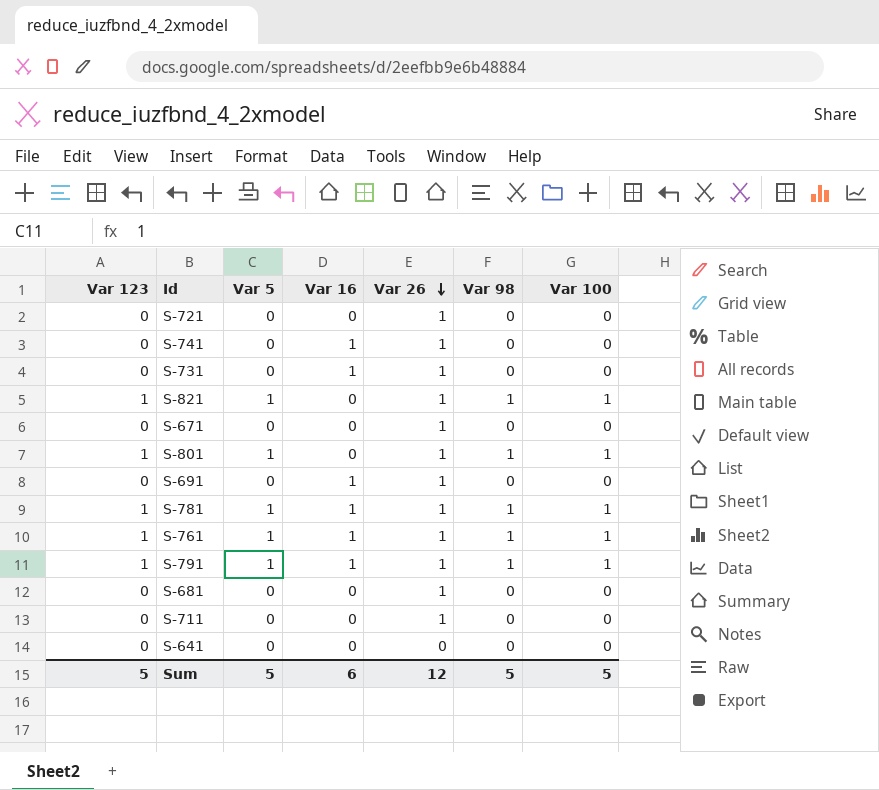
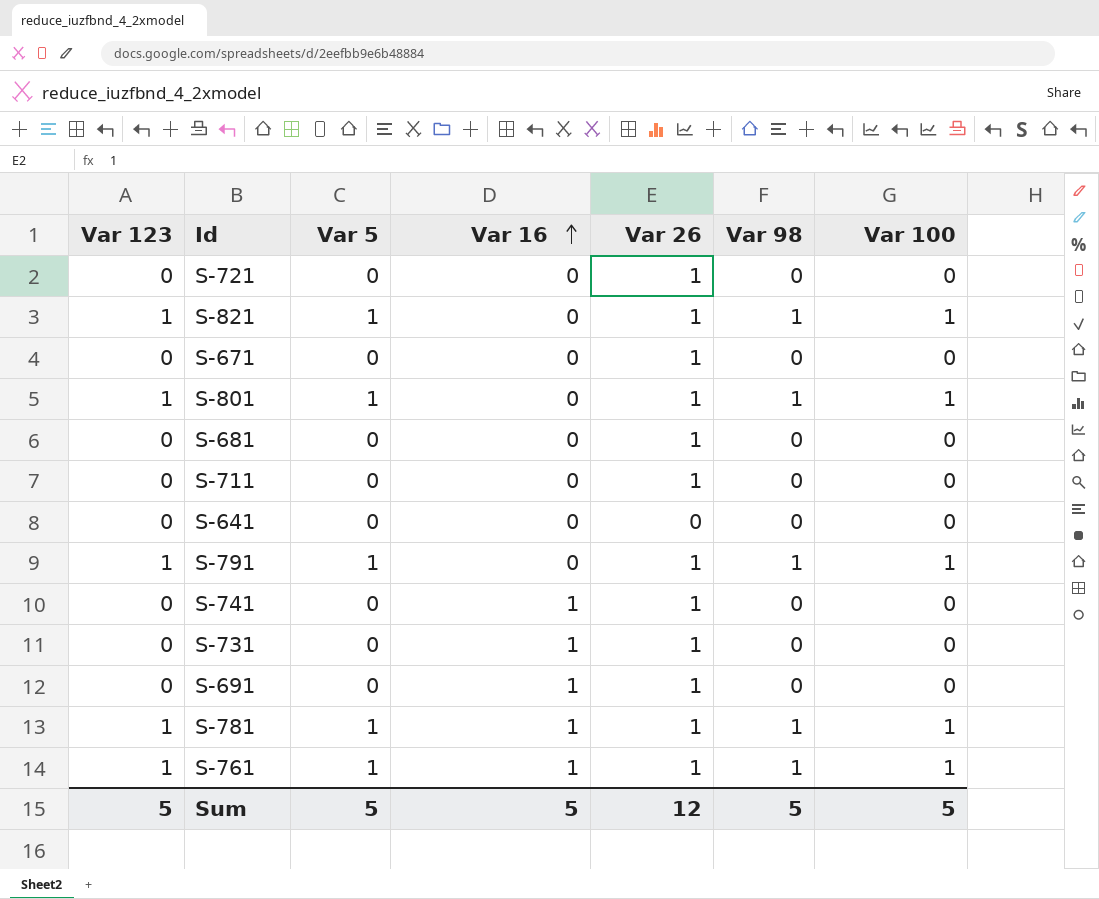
row order: Var 26 descending -> Var 16 ascending
S-791 | Var 16: 1 -> 0
Sum | Var 16: 6 -> 5

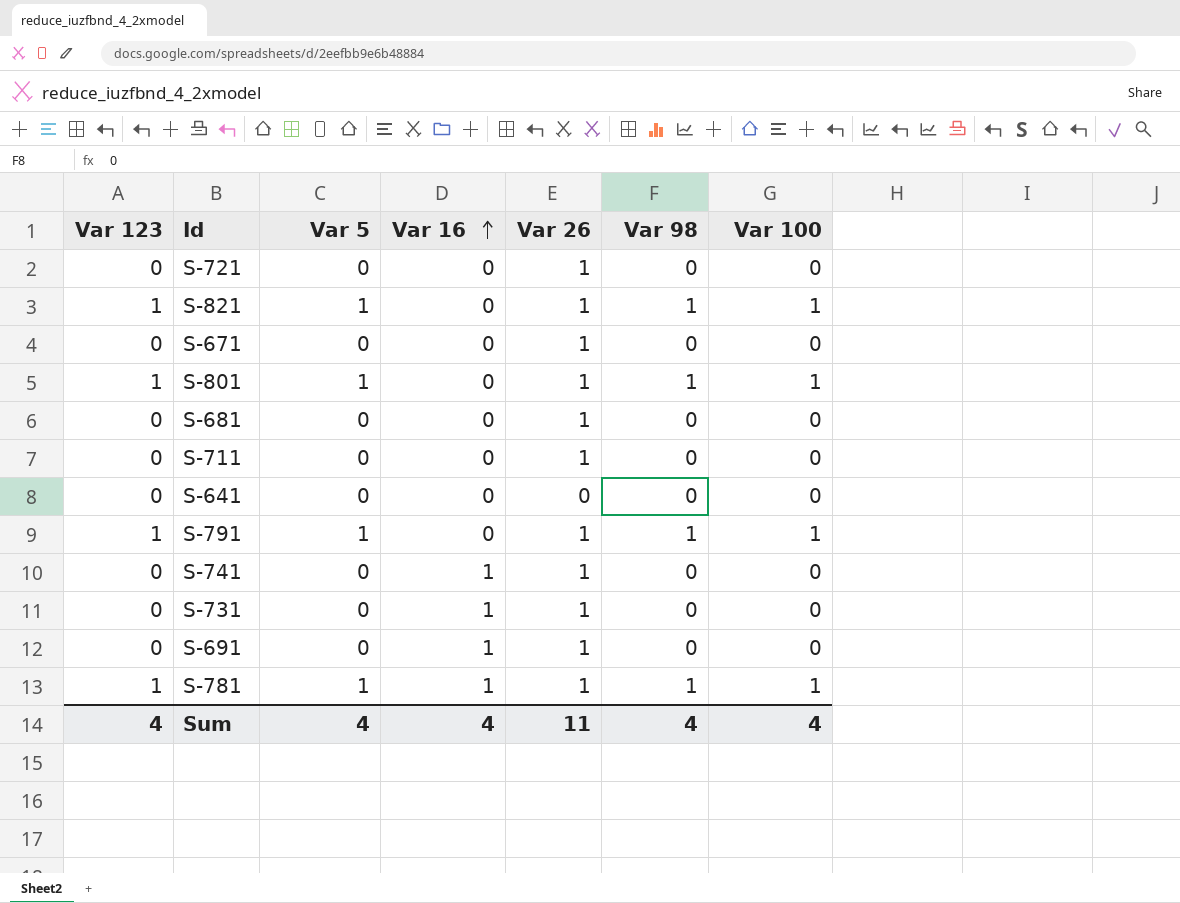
row S-761: 1 | 1 | 1 | 1 | 1 | 1 -> none
Sum | Var 123: 5 -> 4
Sum | Var 5: 5 -> 4
Sum | Var 16: 5 -> 4
Sum | Var 26: 12 -> 11
Sum | Var 98: 5 -> 4
Sum | Var 100: 5 -> 4

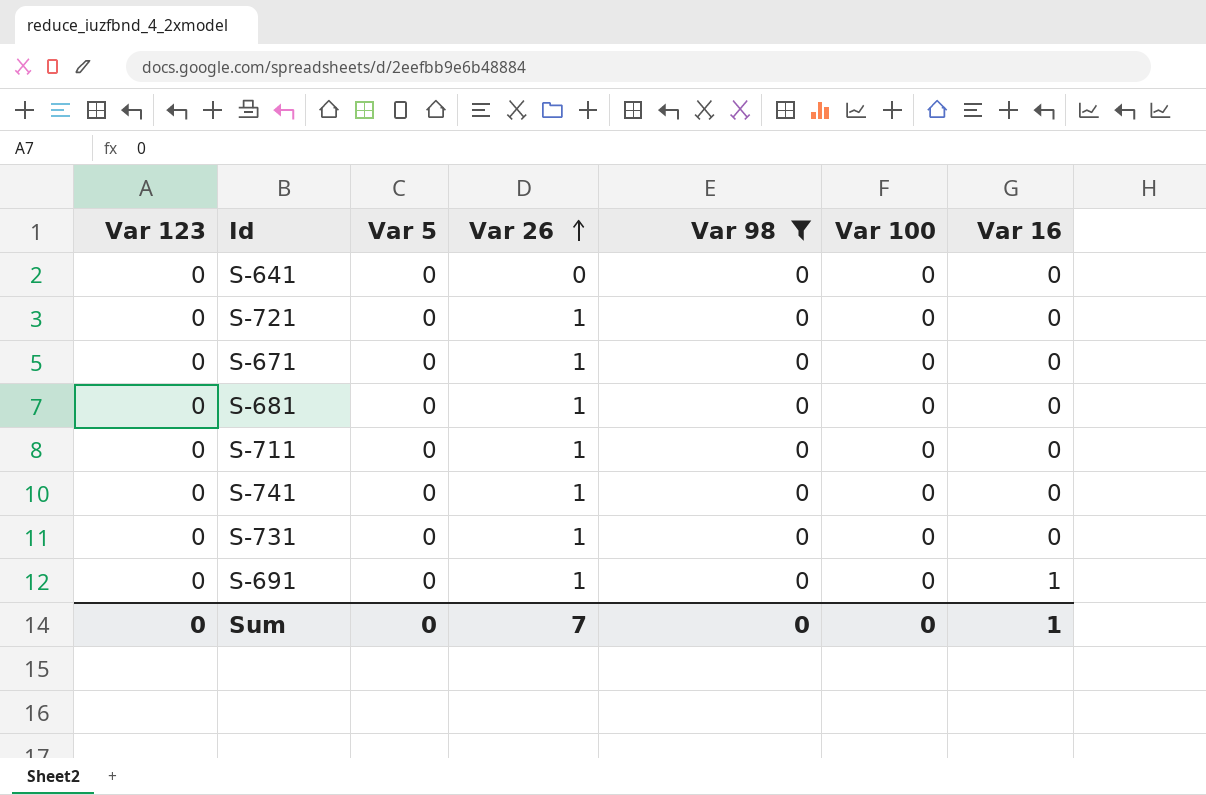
filter: none -> Var 98 = 0
row order: Var 16 ascending -> Var 26 ascending
column Var 16 | position: 4 -> 7
S-741 | Var 16: 1 -> 0
S-731 | Var 16: 1 -> 0
Sum | Var 123: 4 -> 0
Sum | Var 5: 4 -> 0
Sum | Var 26: 11 -> 7
Sum | Var 98: 4 -> 0
Sum | Var 100: 4 -> 0
Sum | Var 16: 4 -> 1

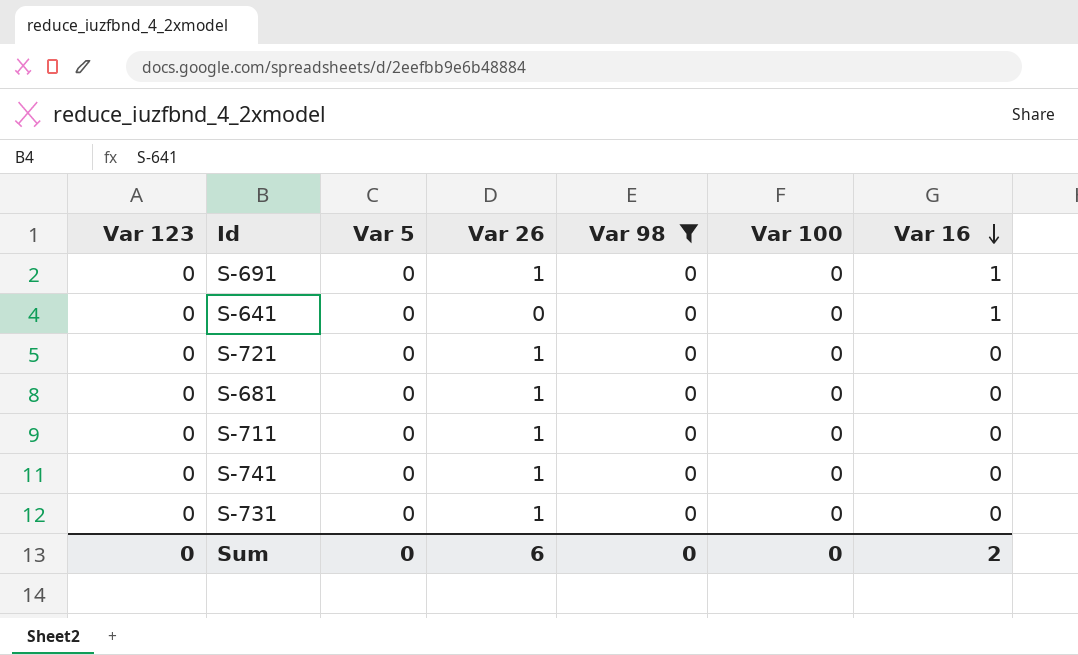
row order: Var 26 ascending -> Var 16 descending
row S-671: 0 | 0 | 1 | 0 | 0 | 0 -> none
S-641 | Var 16: 0 -> 1
Sum | Var 26: 7 -> 6
Sum | Var 16: 1 -> 2

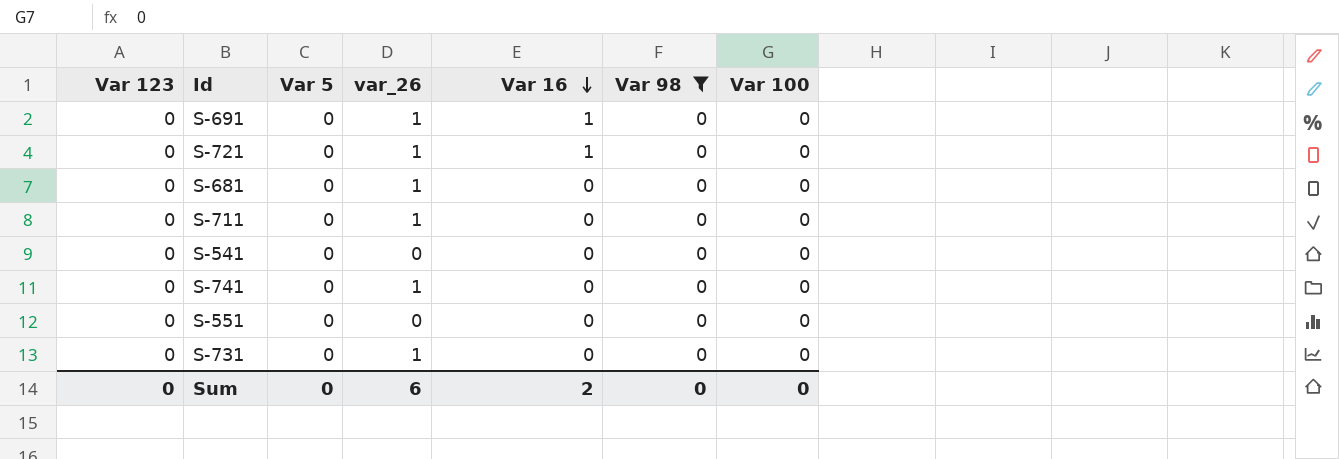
column name: Var 26 -> var_26
column Var 16 | position: 7 -> 5
row S-641: 0 | 0 | 0 | 0 | 0 | 1 -> none
S-721 | Var 16: 0 -> 1
row S-541: none -> 0 | 0 | 0 | 0 | 0 | 0
row S-551: none -> 0 | 0 | 0 | 0 | 0 | 0

